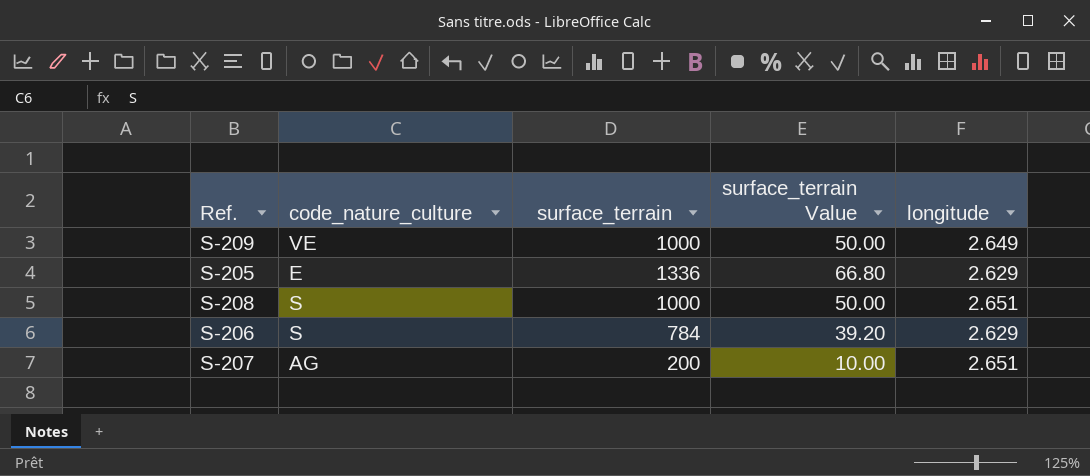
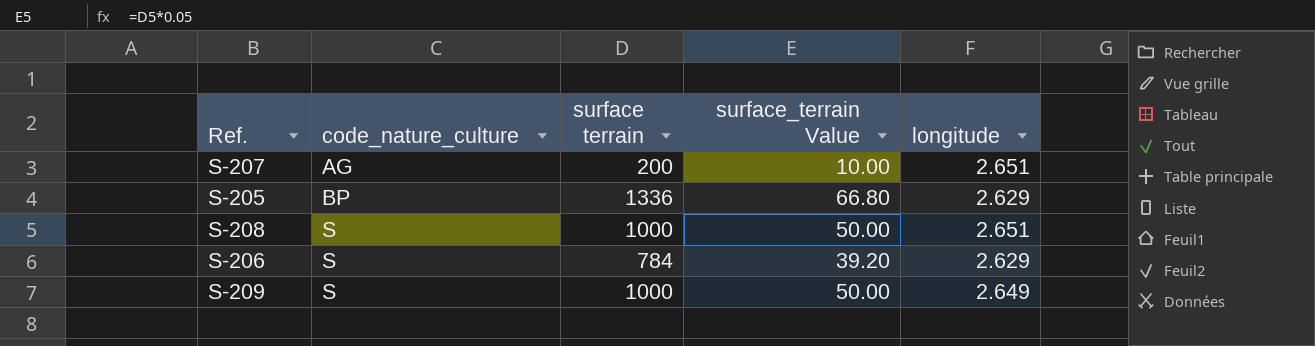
row order: none -> code_nature_culture ascending
column name: surface_terrain -> surface terrain
S-205 | code_nature_culture: E -> BP
S-209 | code_nature_culture: VE -> S

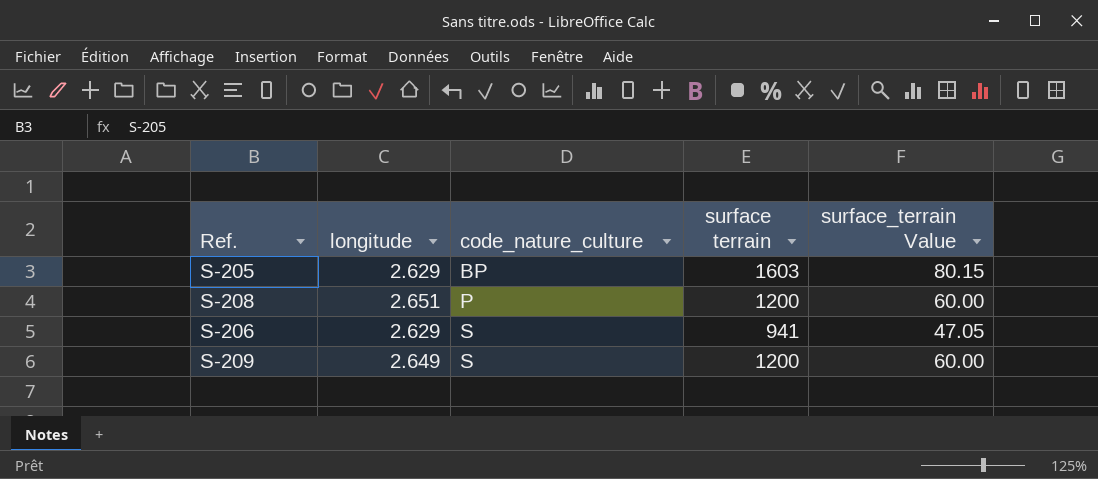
column longitude | position: 5 -> 2
row S-207: AG | 200 | 10.00 | 2.651 -> none
S-205 | surface terrain: 1336 -> 1603
S-205 | surface_terrain Value: 66.80 -> 80.15
S-208 | code_nature_culture: S -> P
S-208 | surface terrain: 1000 -> 1200
S-208 | surface_terrain Value: 50.00 -> 60.00
S-206 | surface terrain: 784 -> 941
S-206 | surface_terrain Value: 39.20 -> 47.05
S-209 | surface terrain: 1000 -> 1200
S-209 | surface_terrain Value: 50.00 -> 60.00

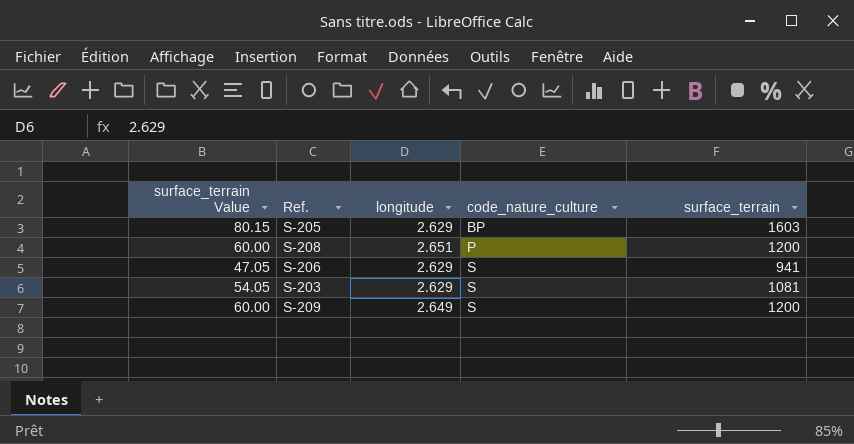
column surface_terrain Value | position: 5 -> 1
column name: surface terrain -> surface_terrain
row S-203: none -> 54.05 | 2.629 | S | 1081

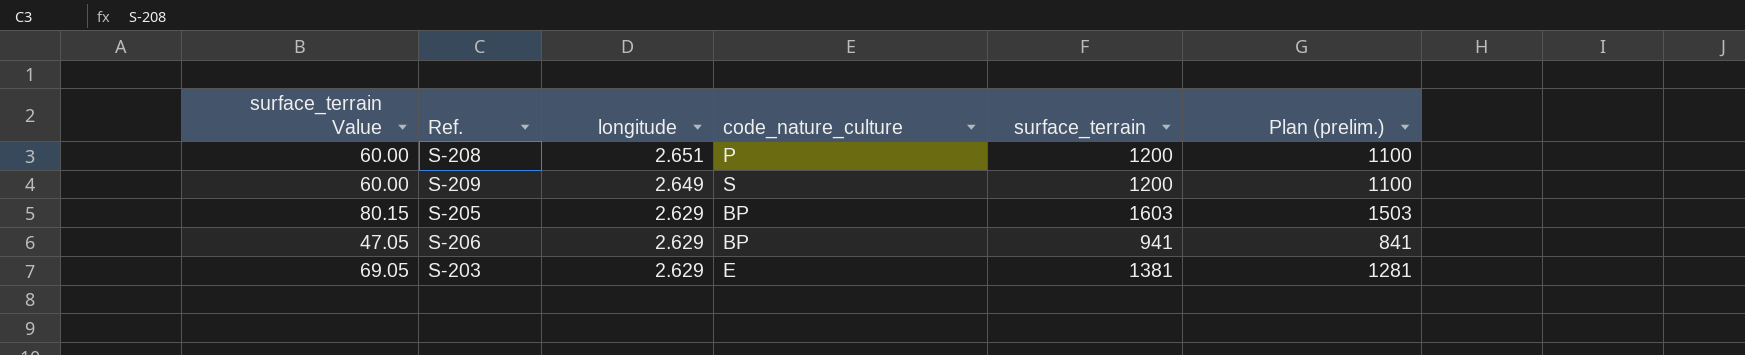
row order: code_nature_culture ascending -> longitude descending
column Plan (prelim.) | formula: none -> [surface_terrain] - 100
S-206 | code_nature_culture: S -> BP
S-203 | surface_terrain Value: 54.05 -> 69.05
S-203 | code_nature_culture: S -> E
S-203 | surface_terrain: 1081 -> 1381

